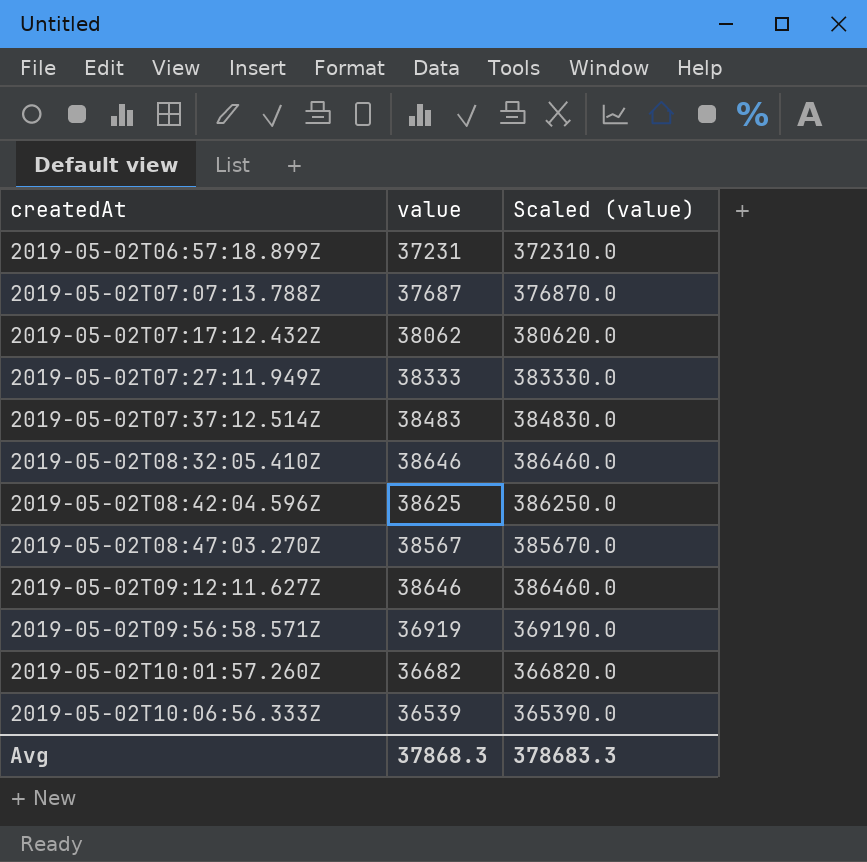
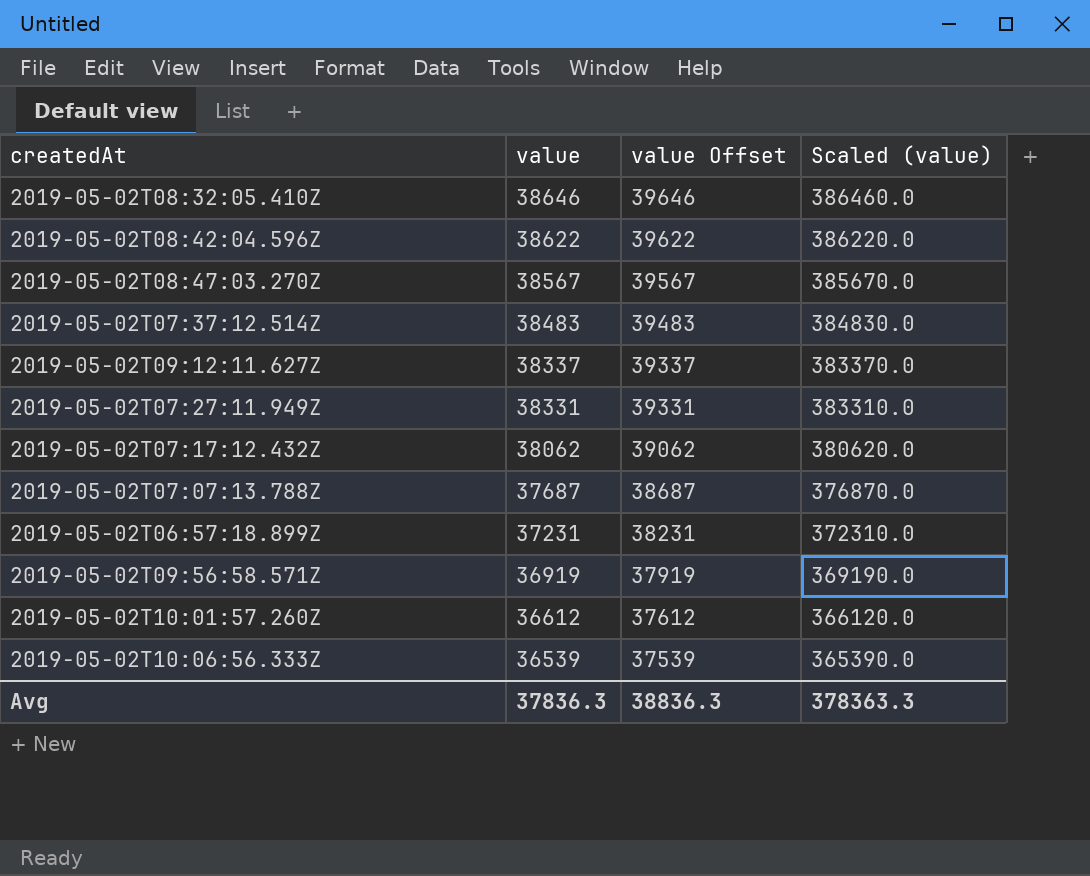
row order: createdAt ascending -> value descending
column value Offset | formula: none -> [value] + 1000
2019-05-02T08:42:04.596Z | value: 38625 -> 38622
2019-05-02T08:42:04.596Z | Scaled (value): 386250.0 -> 386220.0
2019-05-02T09:12:11.627Z | value: 38646 -> 38337
2019-05-02T09:12:11.627Z | Scaled (value): 386460.0 -> 383370.0
2019-05-02T07:27:11.949Z | value: 38333 -> 38331
2019-05-02T07:27:11.949Z | Scaled (value): 383330.0 -> 383310.0
2019-05-02T10:01:57.260Z | value: 36682 -> 36612
2019-05-02T10:01:57.260Z | Scaled (value): 366820.0 -> 366120.0
Avg | value: 37868.3 -> 37836.3
Avg | Scaled (value): 378683.3 -> 378363.3

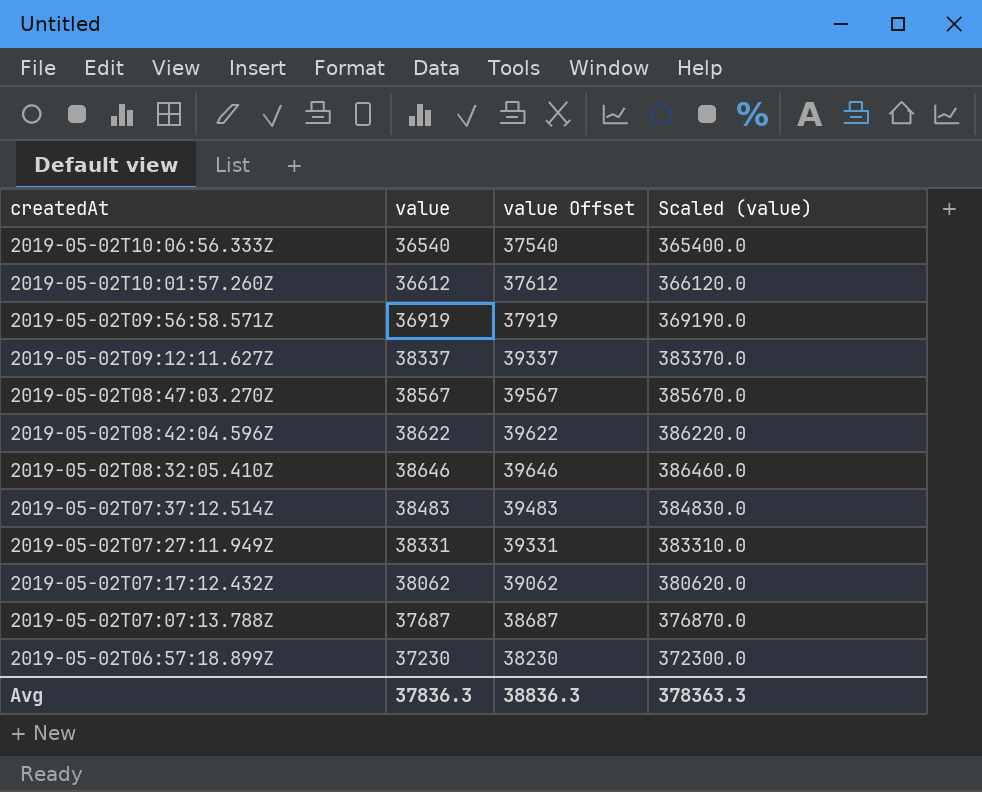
row order: value descending -> createdAt descending
2019-05-02T10:06:56.333Z | value: 36539 -> 36540
2019-05-02T10:06:56.333Z | value Offset: 37539 -> 37540
2019-05-02T10:06:56.333Z | Scaled (value): 365390.0 -> 365400.0
2019-05-02T06:57:18.899Z | value: 37231 -> 37230
2019-05-02T06:57:18.899Z | value Offset: 38231 -> 38230
2019-05-02T06:57:18.899Z | Scaled (value): 372310.0 -> 372300.0

